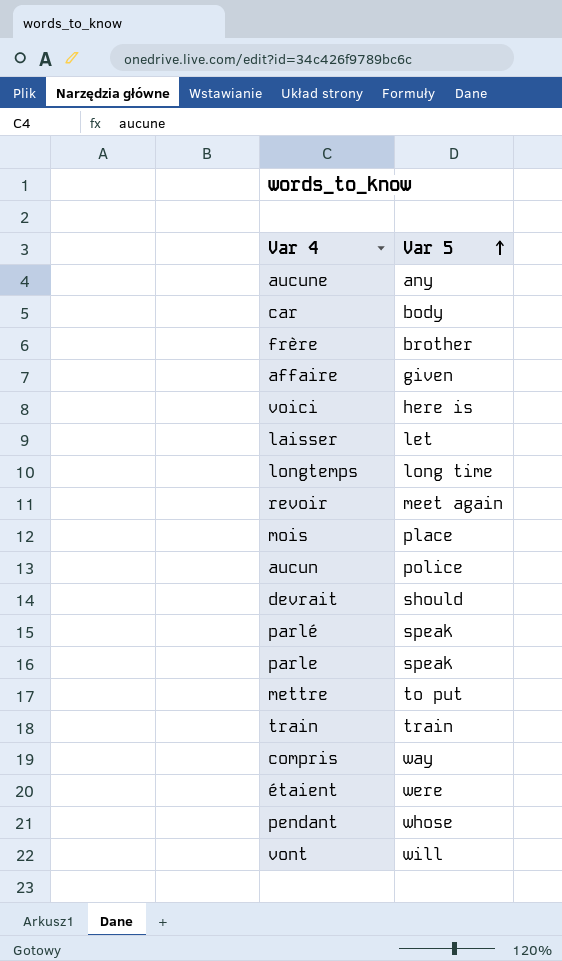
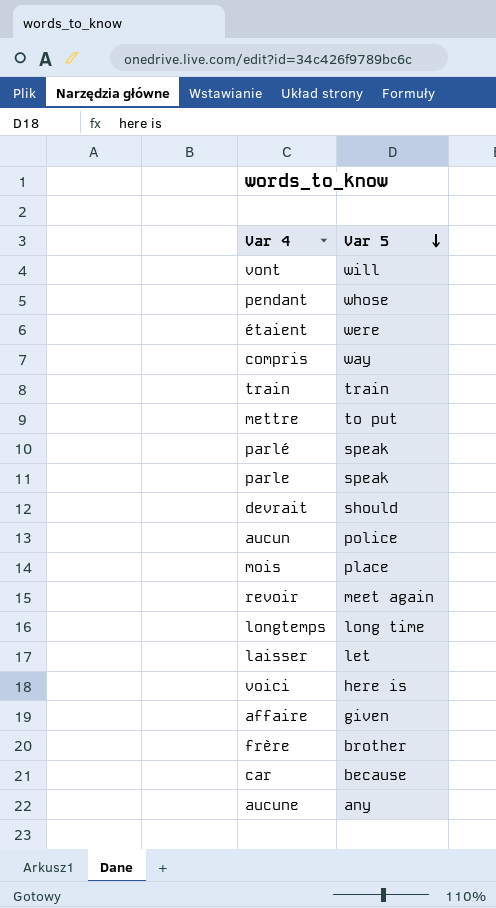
row order: Var 5 ascending -> Var 5 descending
car | Var 5: body -> because

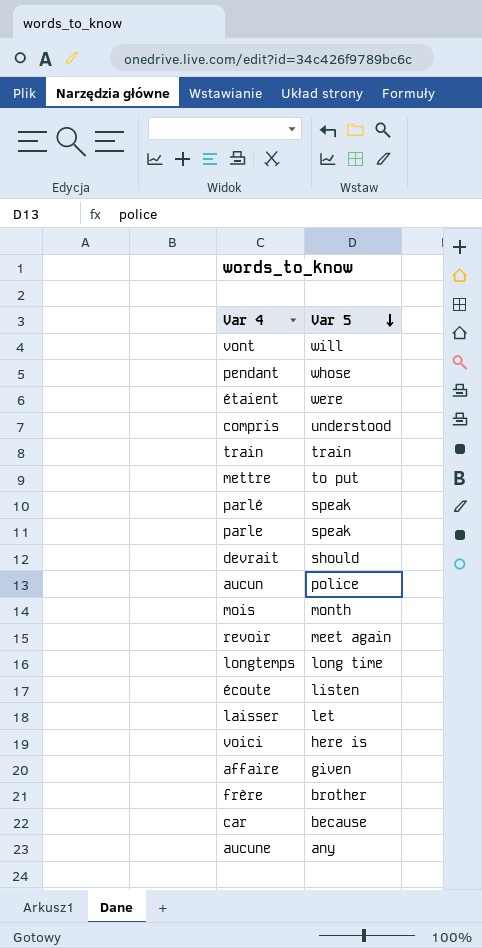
compris | Var 5: way -> understood
mois | Var 5: place -> month
row écoute: none -> listen

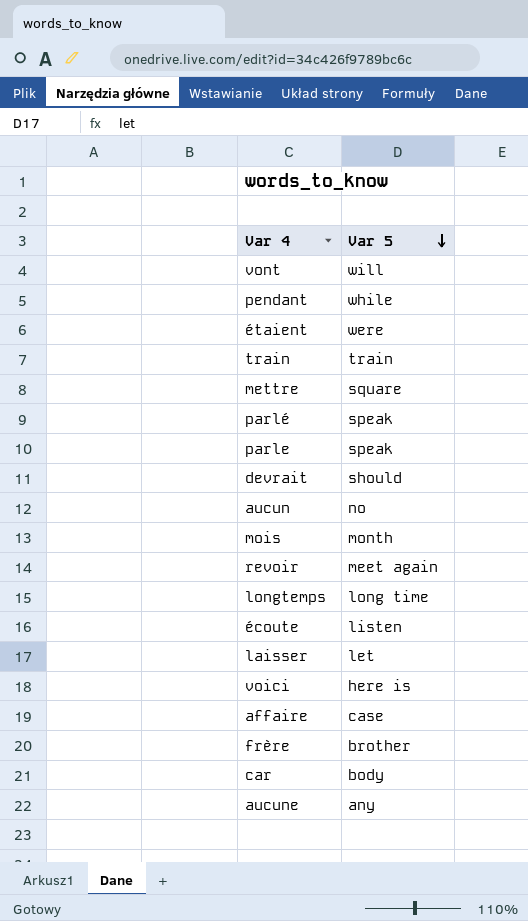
row compris: understood -> none
pendant | Var 5: whose -> while
mettre | Var 5: to put -> square
aucun | Var 5: police -> no
affaire | Var 5: given -> case
car | Var 5: because -> body

